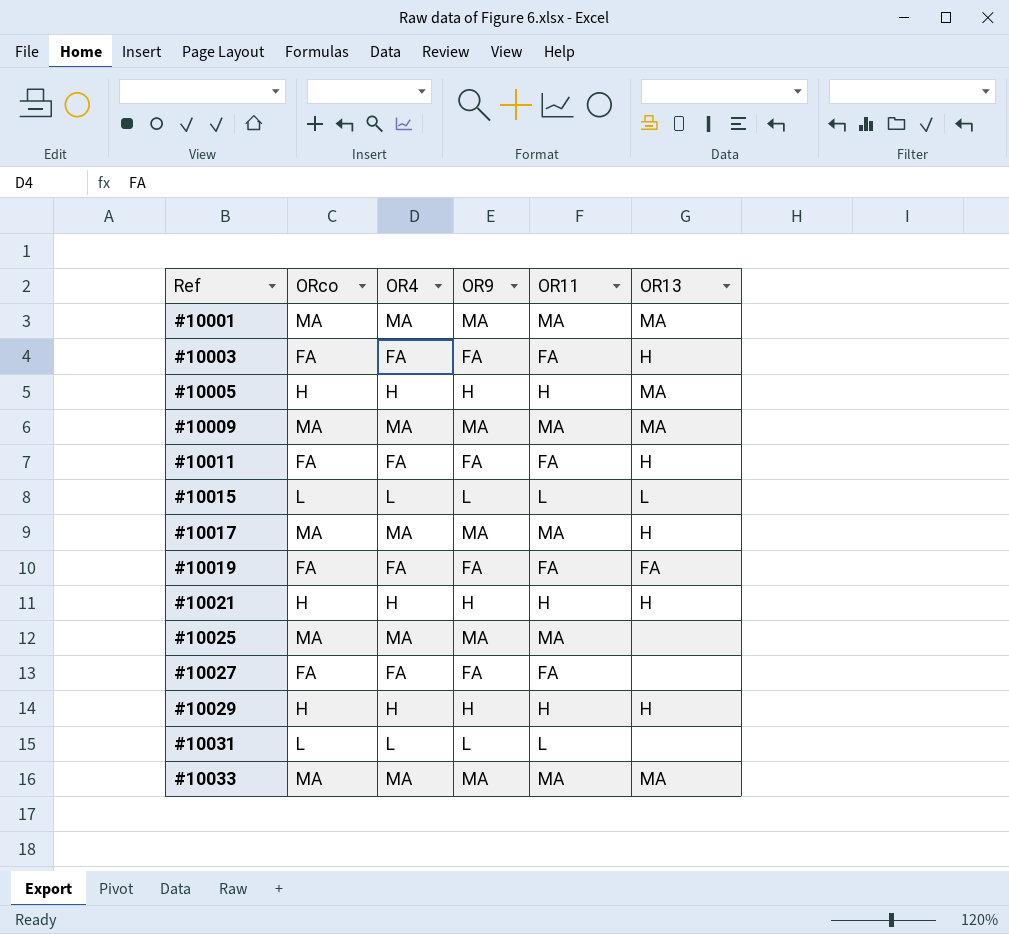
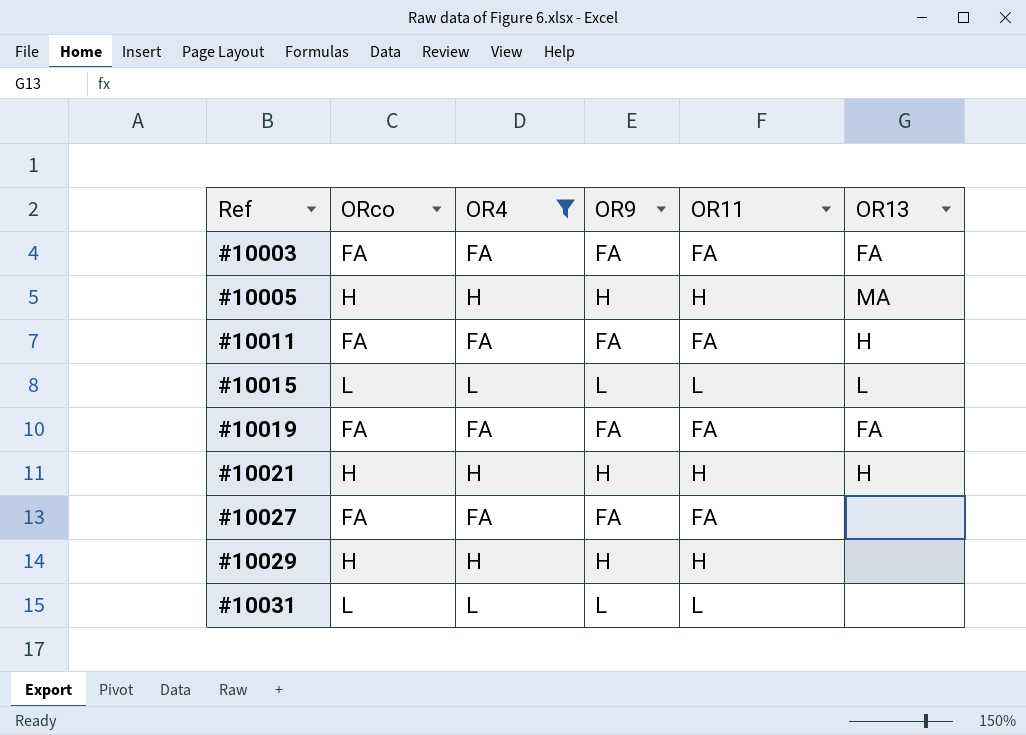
filter: none -> OR4 != MA
#10003 | OR13: H -> FA
#10029 | OR13: H -> none

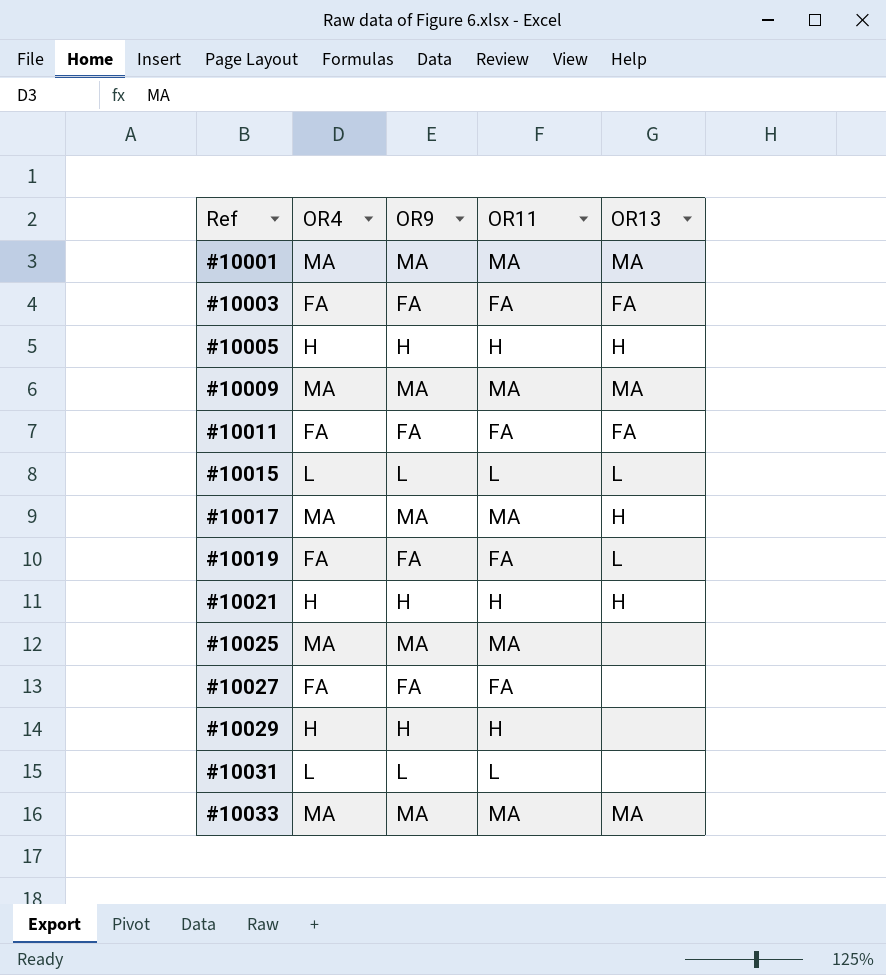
filter: OR4 != MA -> none
column ORco | position: 2 -> none
#10005 | OR13: MA -> H
#10011 | OR13: H -> FA
#10019 | OR13: FA -> L

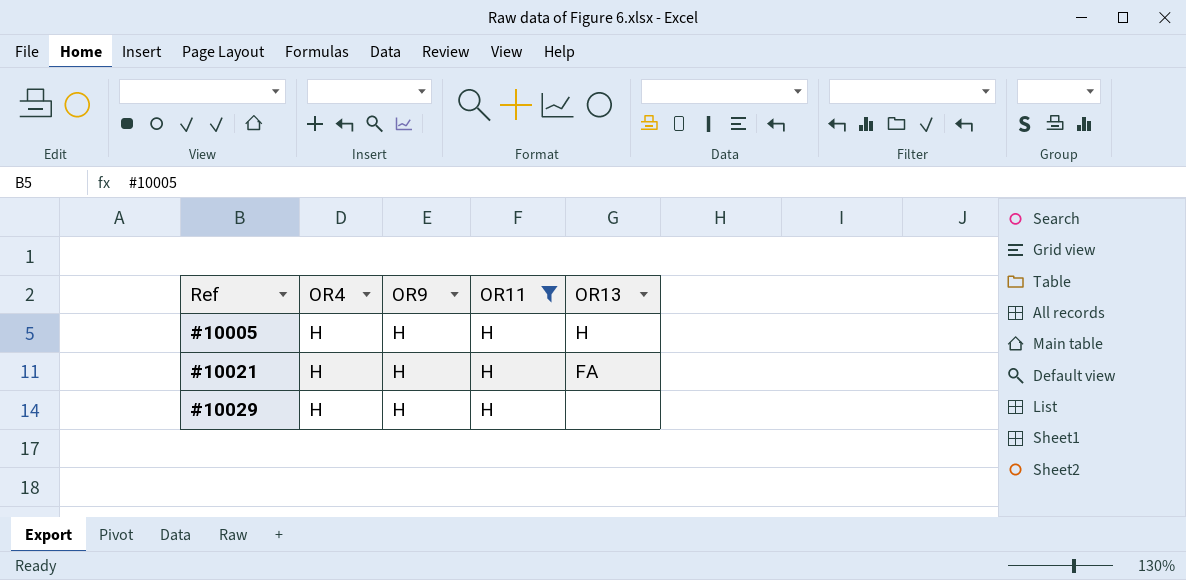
filter: none -> OR11 = H
#10021 | OR13: H -> FA

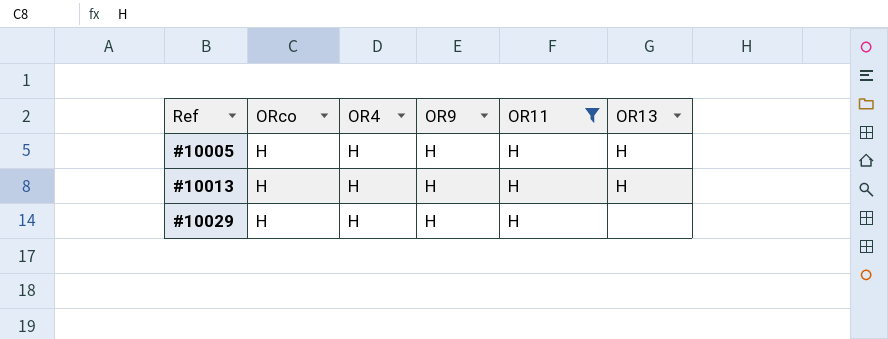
column ORco | position: none -> 2
row #10021: H | H | H | FA -> none
row #10013: none -> H | H | H | H | H

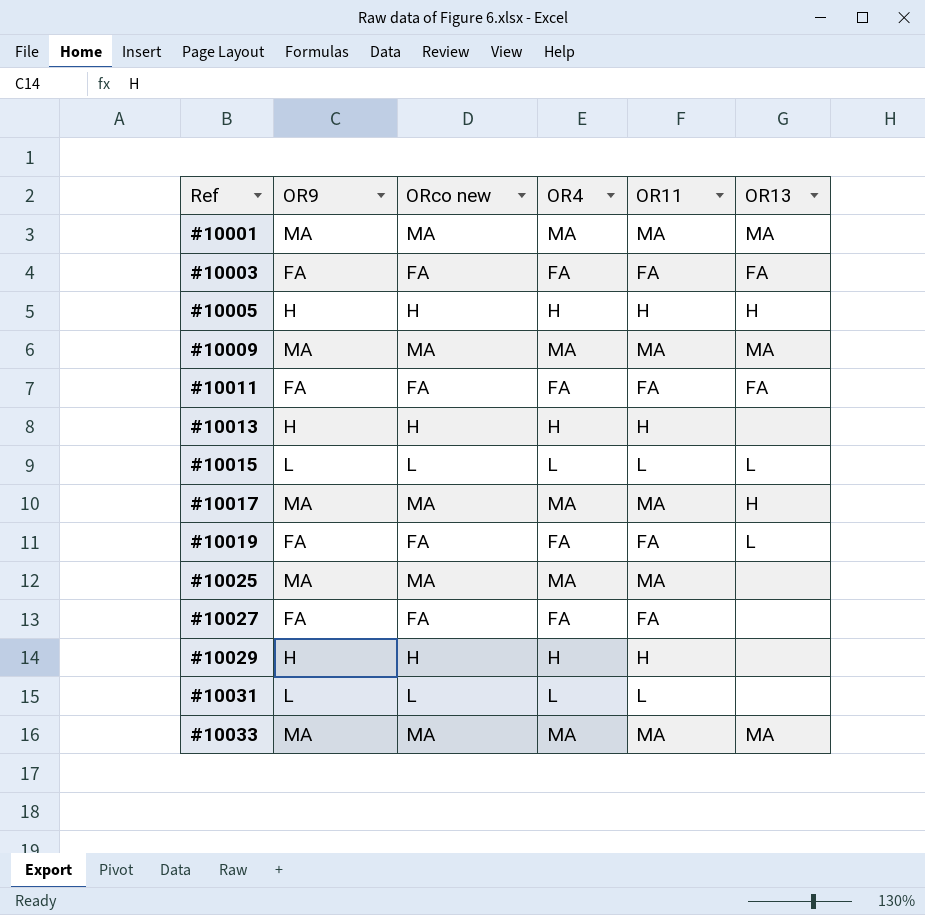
filter: OR11 = H -> none
column OR9 | position: 4 -> 2
column name: ORco -> ORco new
#10013 | OR13: H -> none

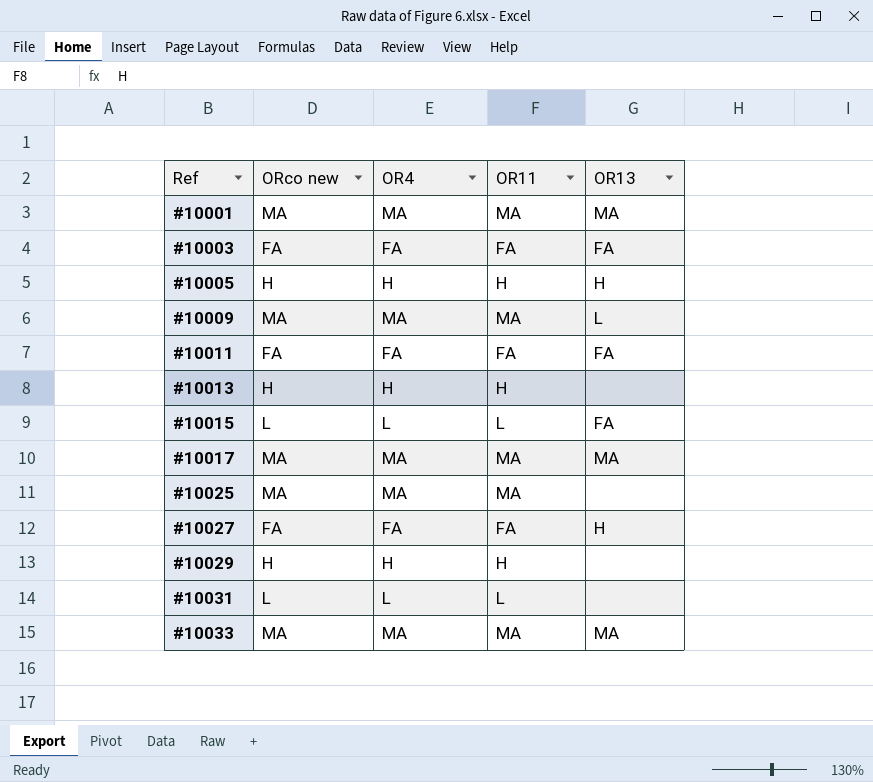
column OR9 | position: 2 -> none
row #10019: FA | FA | FA | FA | L -> none
#10009 | OR13: MA -> L
#10015 | OR13: L -> FA
#10017 | OR13: H -> MA
#10027 | OR13: none -> H

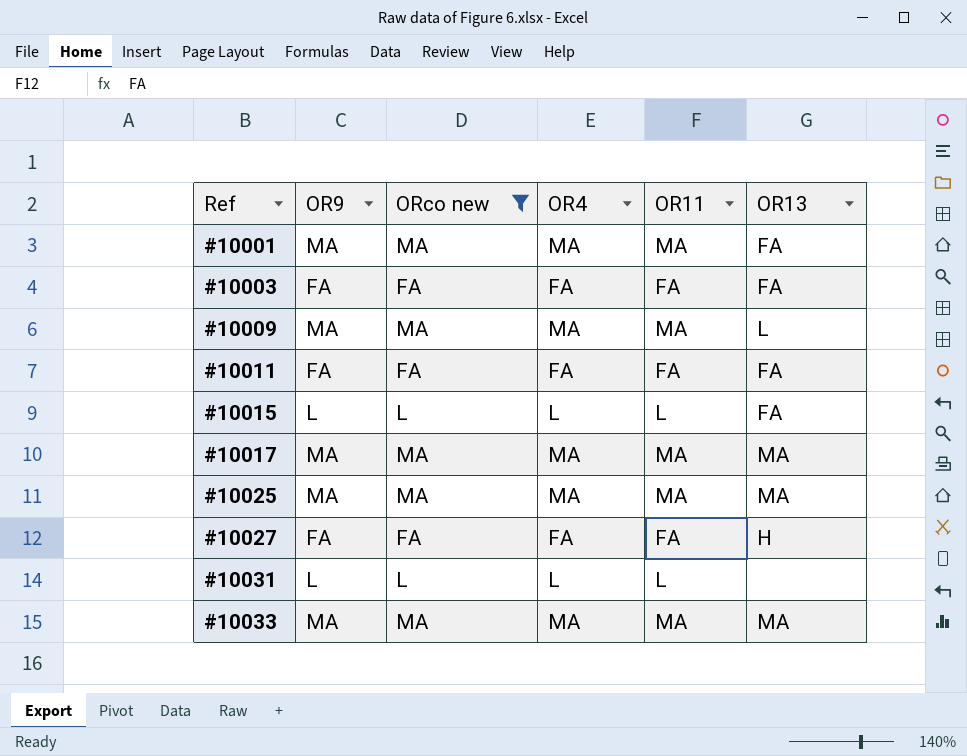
filter: none -> ORco new != H
column OR9 | position: none -> 2
#10001 | OR13: MA -> FA
#10025 | OR13: none -> MA

